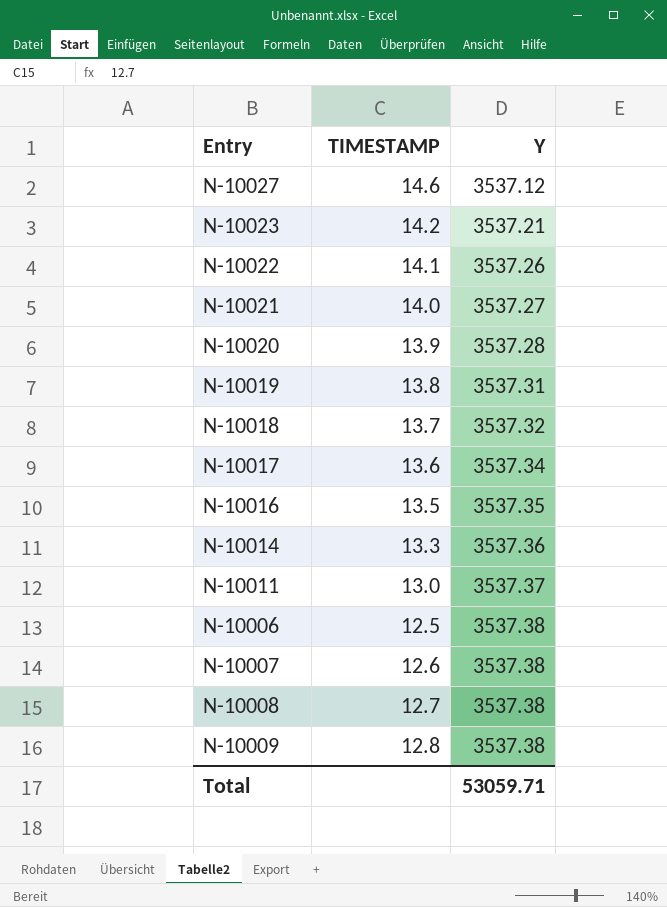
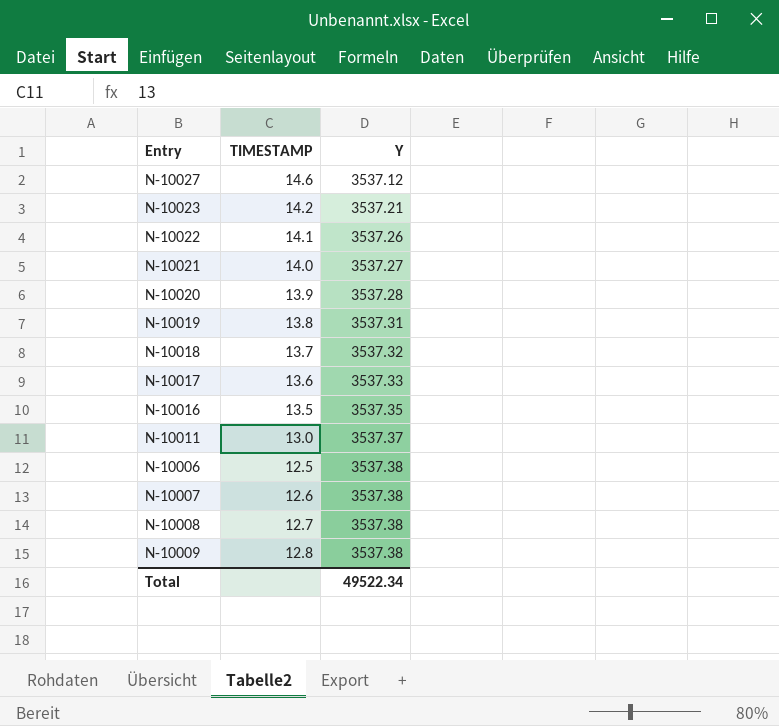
row N-10014: 13.3 | 3537.36 -> none
N-10017 | Y: 3537.34 -> 3537.33
Total | Y: 53059.71 -> 49522.34

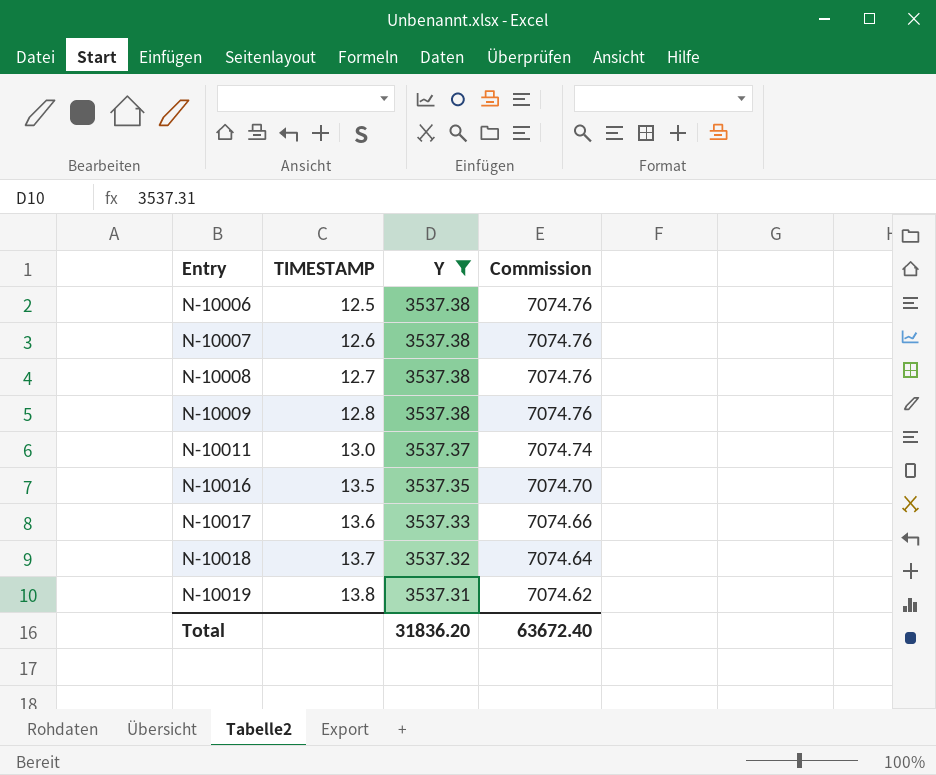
filter: none -> Y >= 3537.31
row order: Y ascending -> Entry ascending
column Commission | formula: none -> [Y] * 2
Total | Y: 49522.34 -> 31836.20

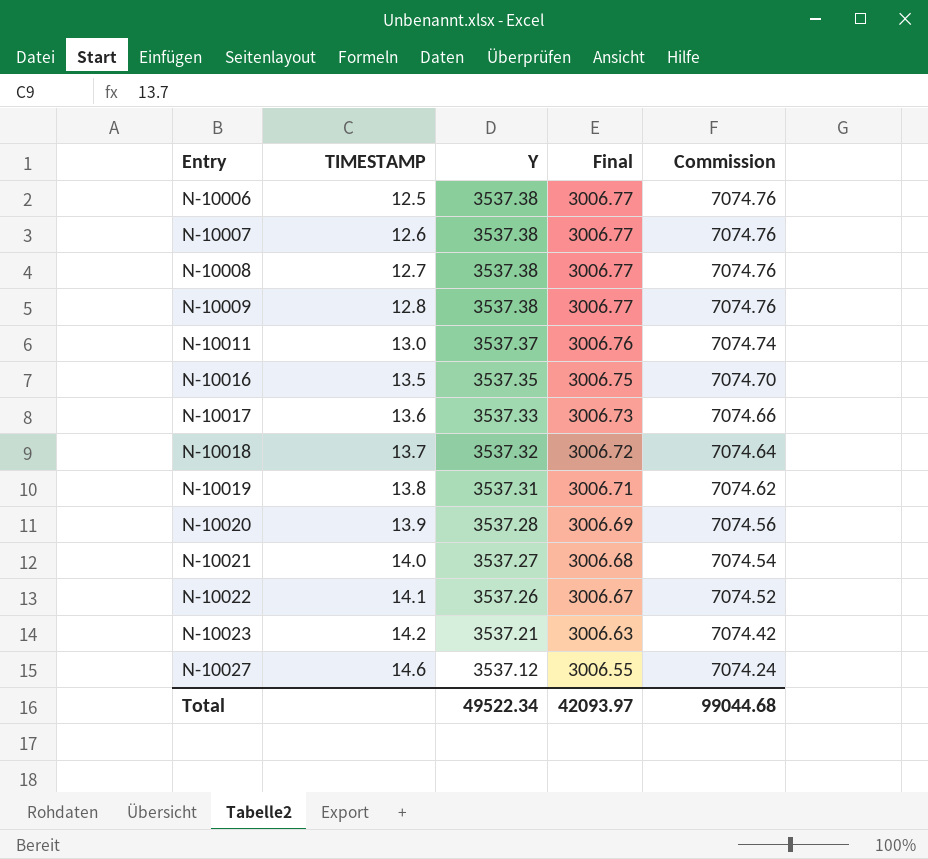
filter: Y >= 3537.31 -> none
column Final | formula: none -> [Y] * 0.85
Total | Y: 31836.20 -> 49522.34
Total | Commission: 63672.40 -> 99044.68

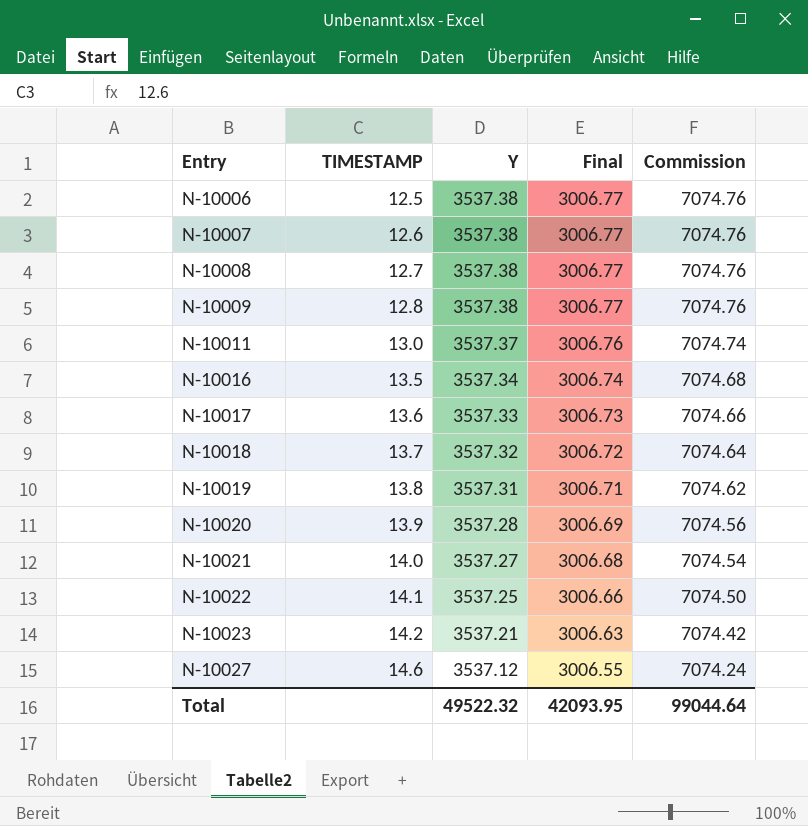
N-10016 | Y: 3537.35 -> 3537.34
N-10016 | Final: 3006.75 -> 3006.74
N-10016 | Commission: 7074.70 -> 7074.68
N-10022 | Y: 3537.26 -> 3537.25
N-10022 | Final: 3006.67 -> 3006.66
N-10022 | Commission: 7074.52 -> 7074.50
Total | Y: 49522.34 -> 49522.32
Total | Final: 42093.97 -> 42093.95
Total | Commission: 99044.68 -> 99044.64

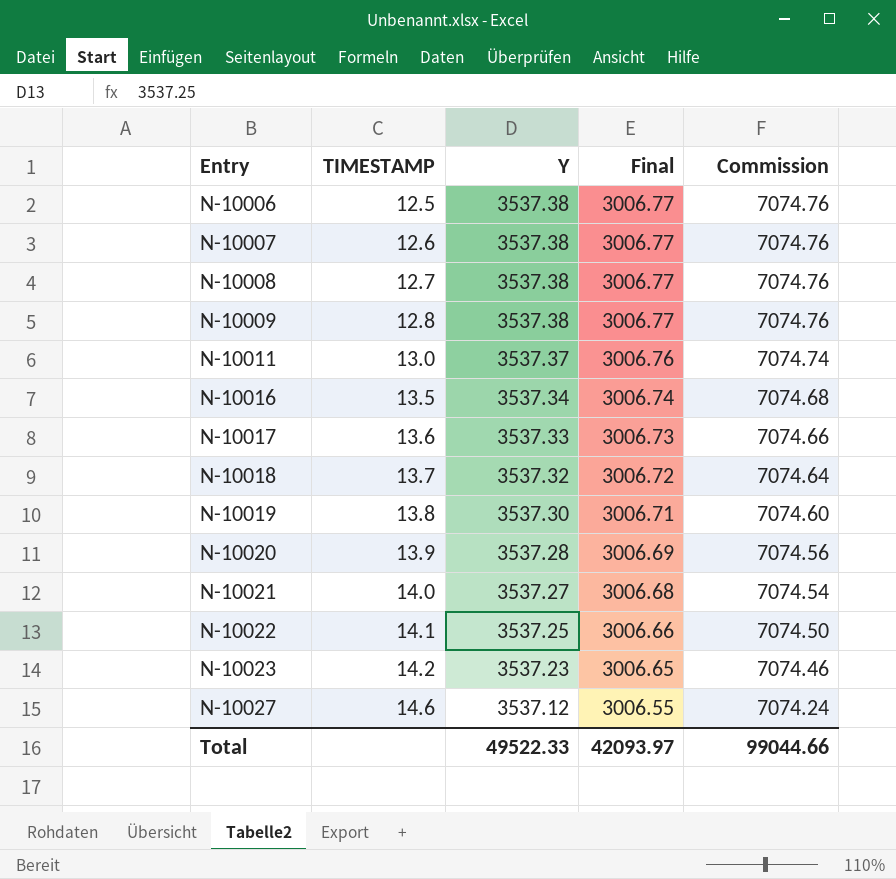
N-10019 | Y: 3537.31 -> 3537.30
N-10019 | Commission: 7074.62 -> 7074.60
N-10023 | Y: 3537.21 -> 3537.23
N-10023 | Final: 3006.63 -> 3006.65
N-10023 | Commission: 7074.42 -> 7074.46
Total | Y: 49522.32 -> 49522.33
Total | Final: 42093.95 -> 42093.97
Total | Commission: 99044.64 -> 99044.66

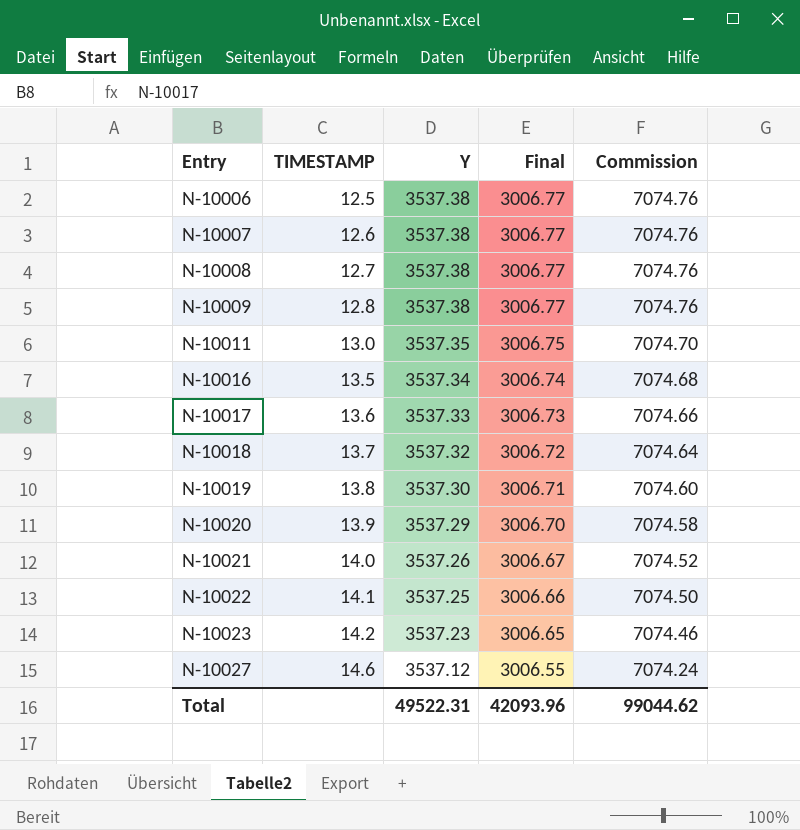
N-10011 | Y: 3537.37 -> 3537.35
N-10011 | Final: 3006.76 -> 3006.75
N-10011 | Commission: 7074.74 -> 7074.70
N-10020 | Y: 3537.28 -> 3537.29
N-10020 | Final: 3006.69 -> 3006.70
N-10020 | Commission: 7074.56 -> 7074.58
N-10021 | Y: 3537.27 -> 3537.26
N-10021 | Final: 3006.68 -> 3006.67
N-10021 | Commission: 7074.54 -> 7074.52
Total | Y: 49522.33 -> 49522.31
Total | Final: 42093.97 -> 42093.96
Total | Commission: 99044.66 -> 99044.62

